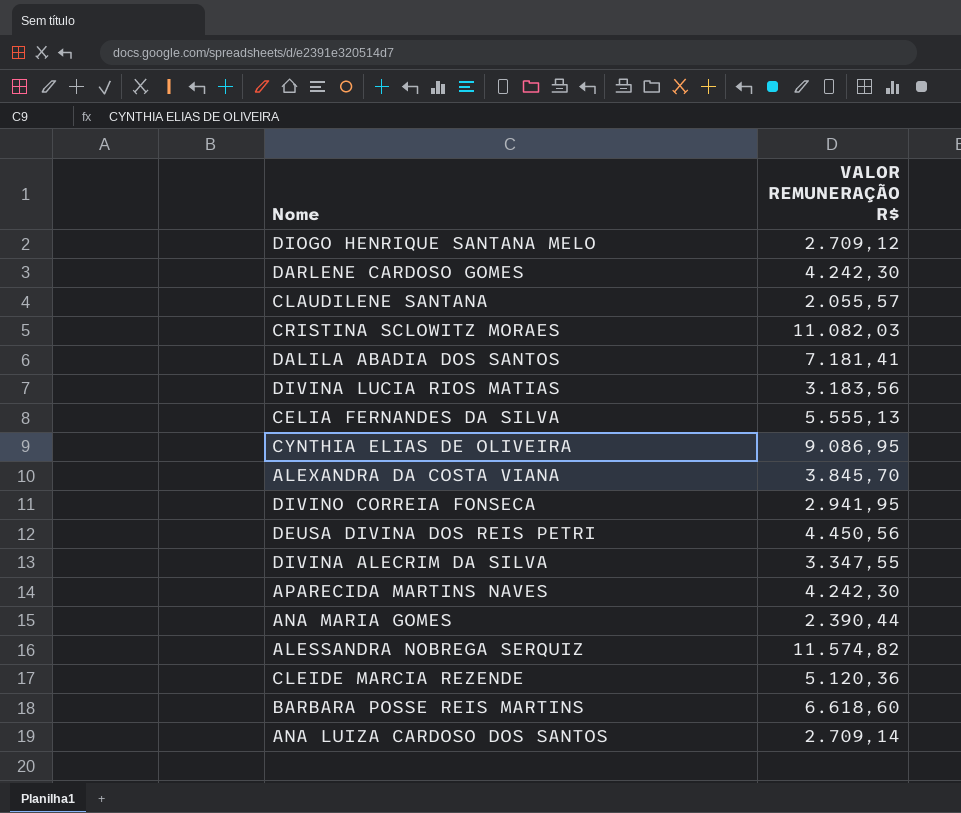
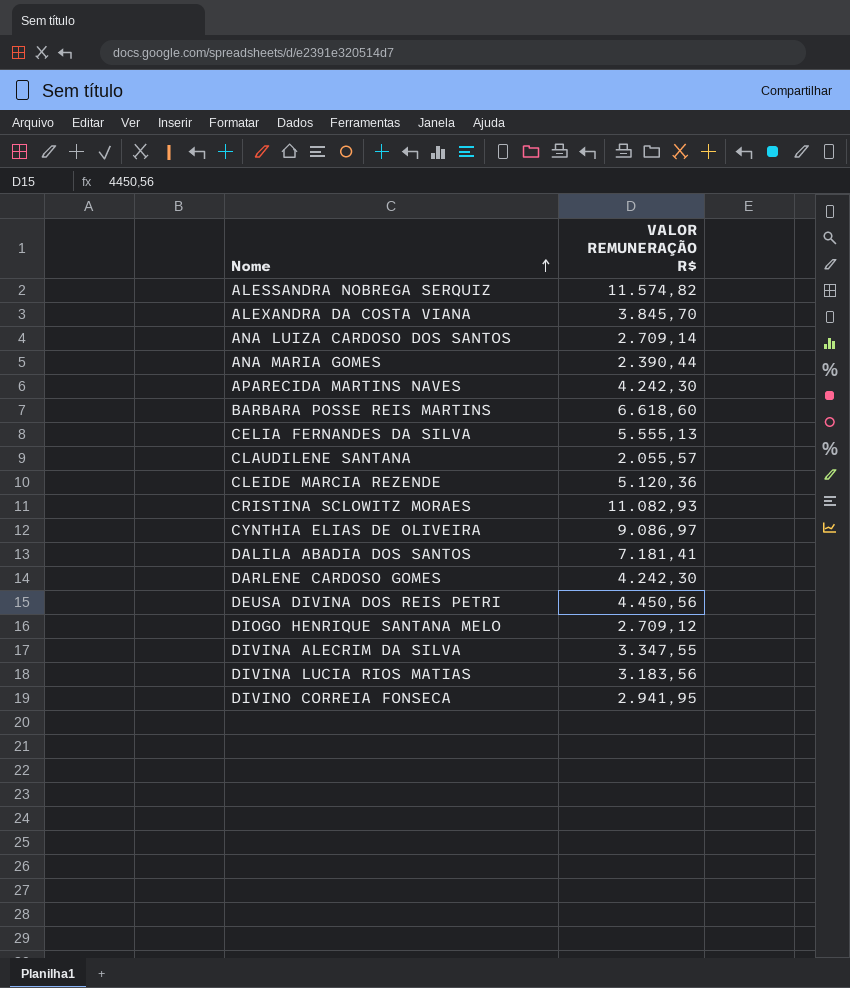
row order: none -> Nome ascending
CRISTINA SCLOWITZ MORAES | VALOR REMUNERAÇÃO R$: 11.082,03 -> 11.082,93
CYNTHIA ELIAS DE OLIVEIRA | VALOR REMUNERAÇÃO R$: 9.086,95 -> 9.086,97

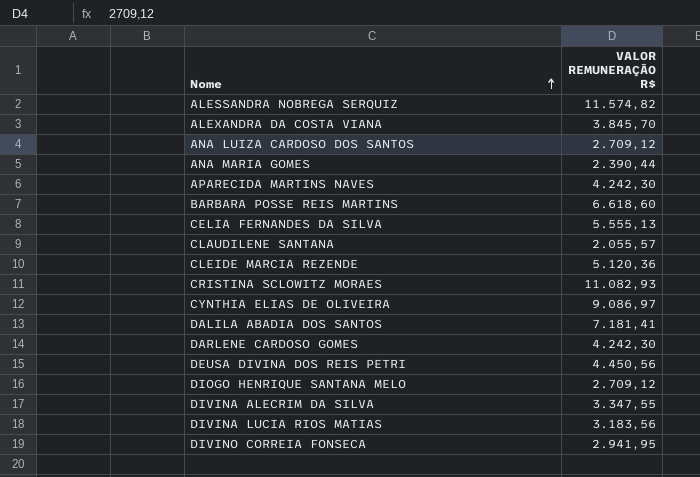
ANA LUIZA CARDOSO DOS SANTOS | VALOR REMUNERAÇÃO R$: 2.709,14 -> 2.709,12

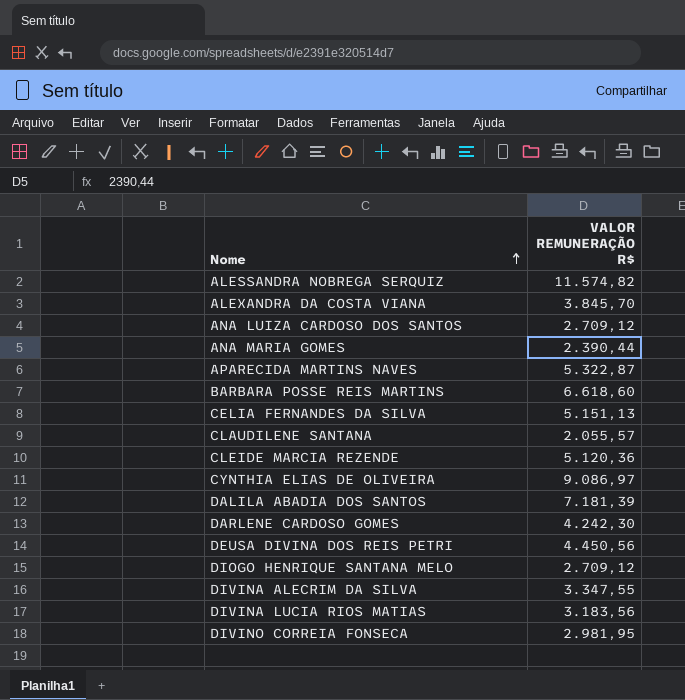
row CRISTINA SCLOWITZ MORAES: 11.082,93 -> none
APARECIDA MARTINS NAVES | VALOR REMUNERAÇÃO R$: 4.242,30 -> 5.322,87
CELIA FERNANDES DA SILVA | VALOR REMUNERAÇÃO R$: 5.555,13 -> 5.151,13
DALILA ABADIA DOS SANTOS | VALOR REMUNERAÇÃO R$: 7.181,41 -> 7.181,39
DIVINO CORREIA FONSECA | VALOR REMUNERAÇÃO R$: 2.941,95 -> 2.981,95

